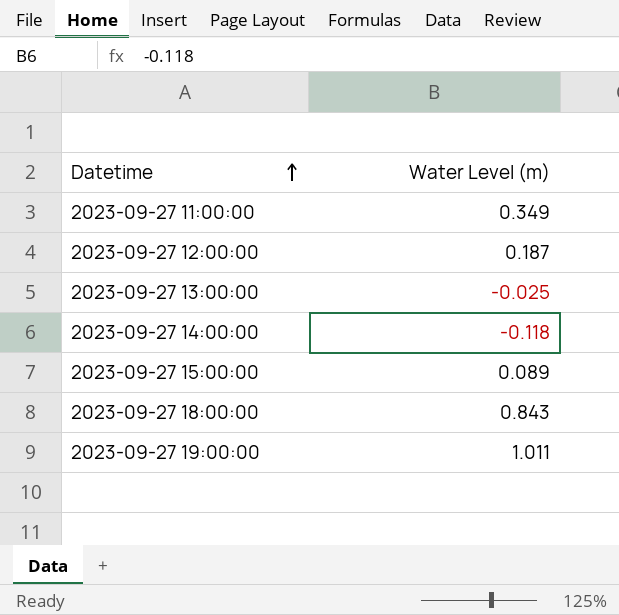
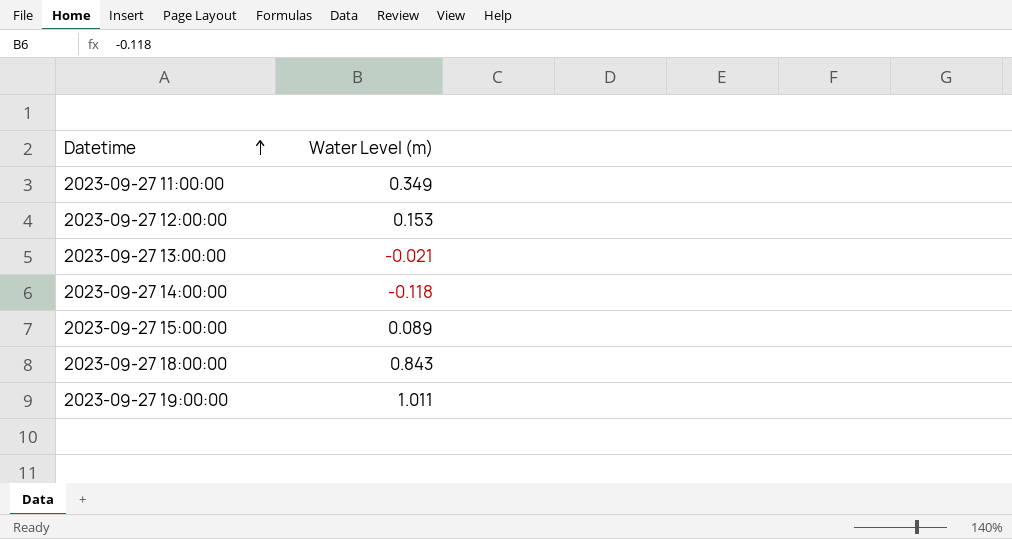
2023-09-27 12:00:00 | Water Level (m): 0.187 -> 0.153
2023-09-27 13:00:00 | Water Level (m): -0.025 -> -0.021

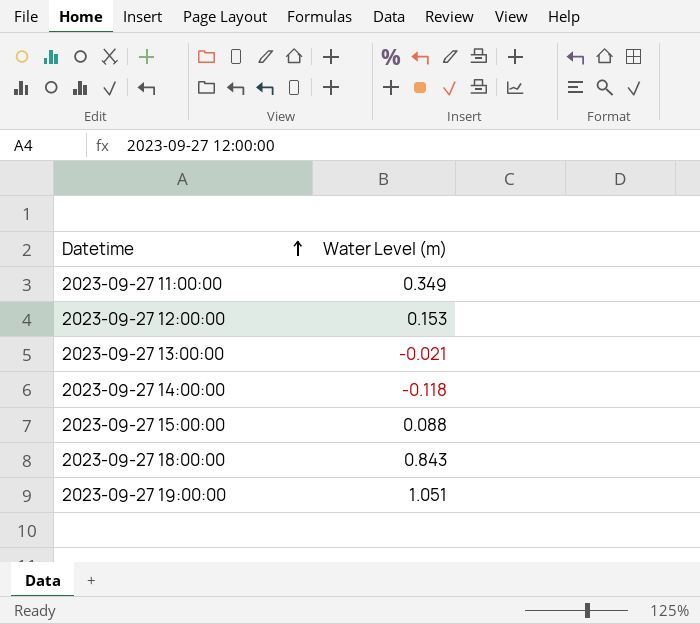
2023-09-27 15:00:00 | Water Level (m): 0.089 -> 0.088
2023-09-27 19:00:00 | Water Level (m): 1.011 -> 1.051

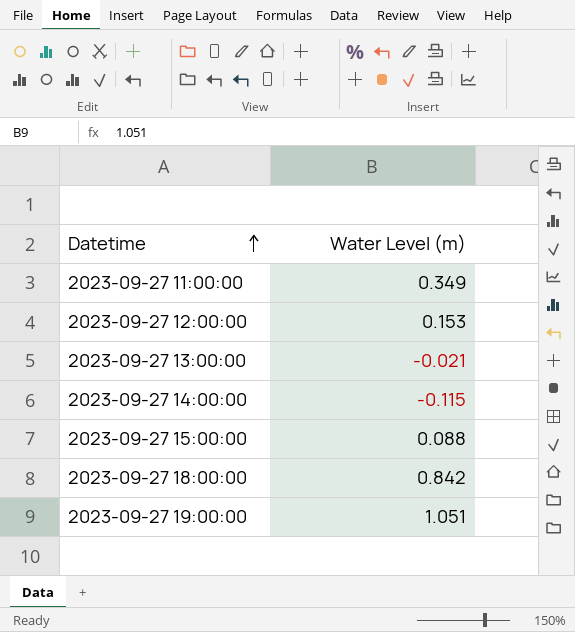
2023-09-27 14:00:00 | Water Level (m): -0.118 -> -0.115
2023-09-27 18:00:00 | Water Level (m): 0.843 -> 0.842

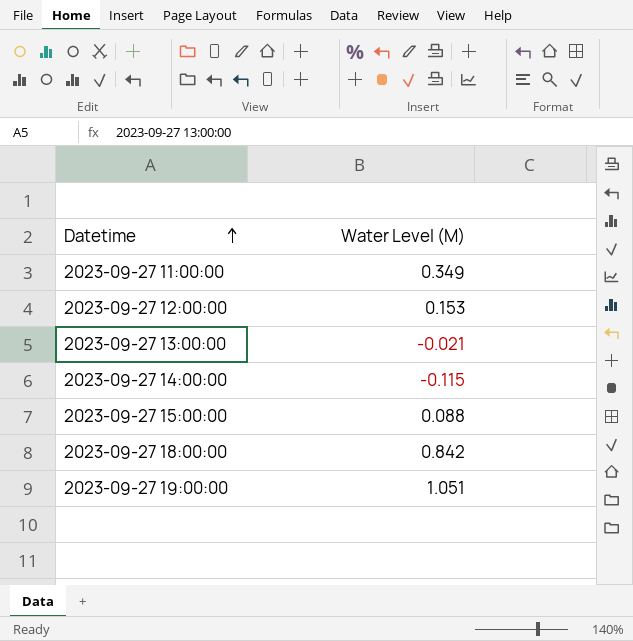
column name: Water Level (m) -> Water Level (M)

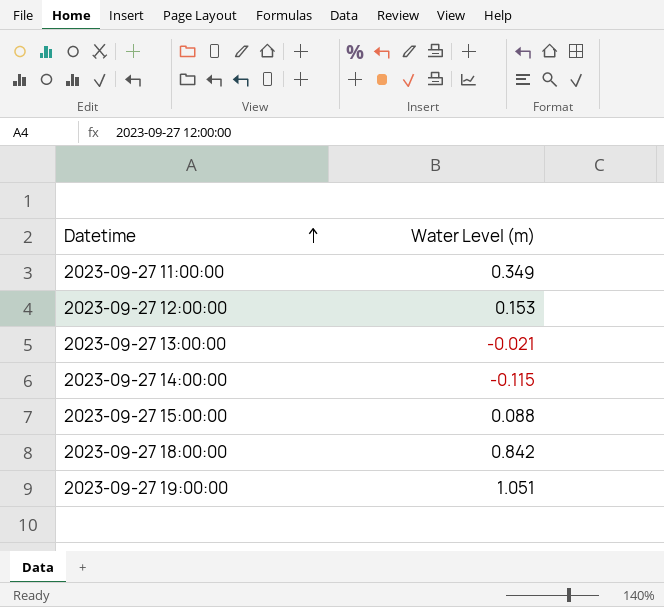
column name: Water Level (M) -> Water Level (m)

